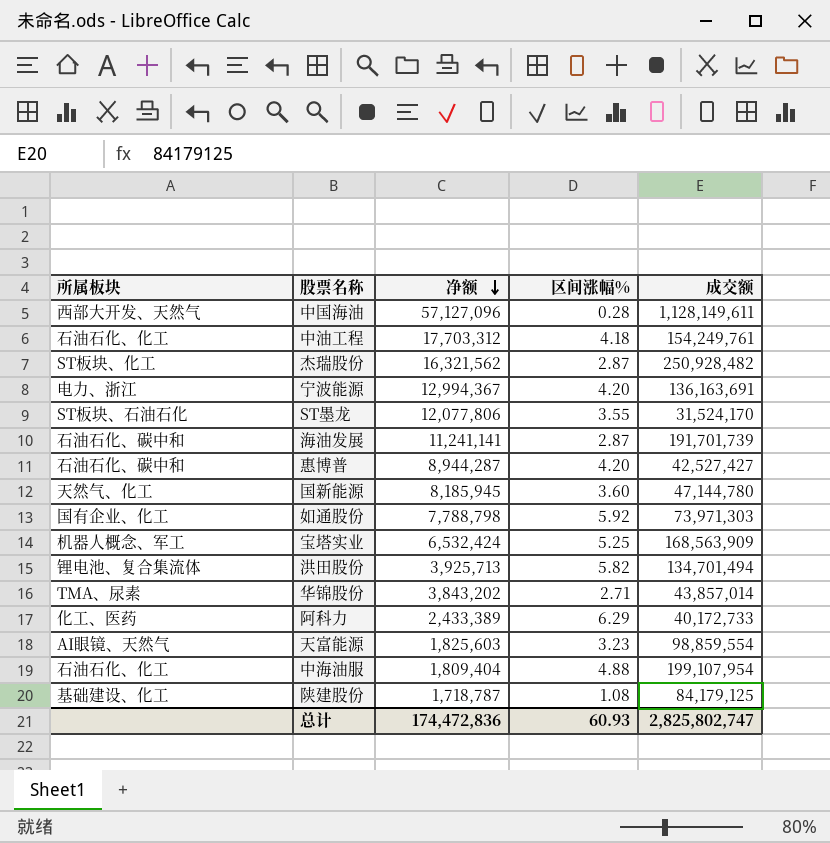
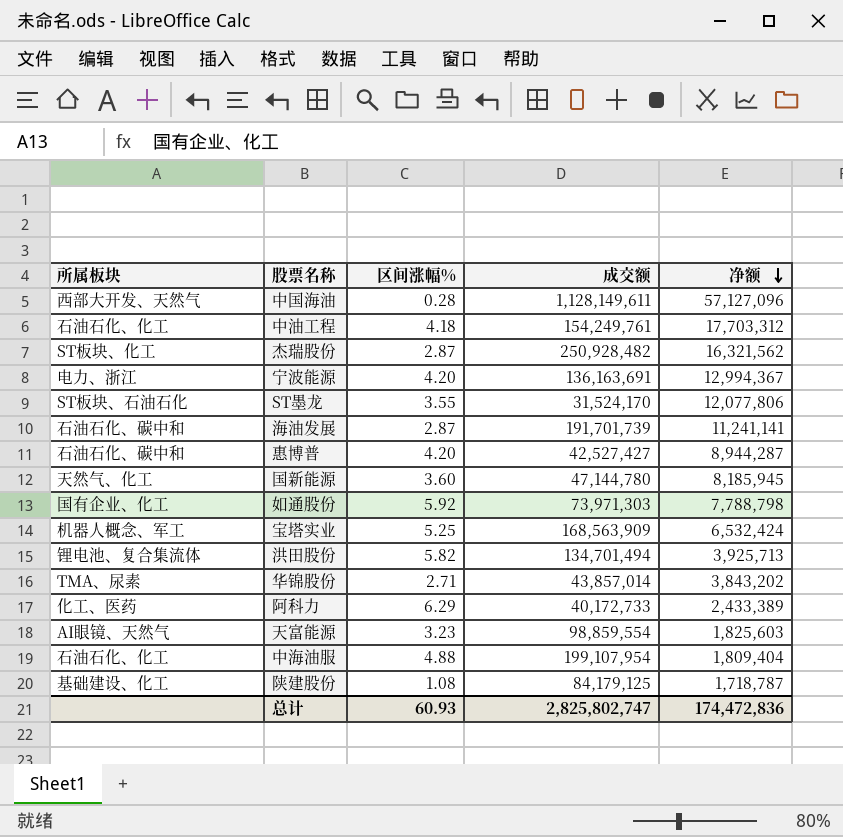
column 净额 | position: 3 -> 5

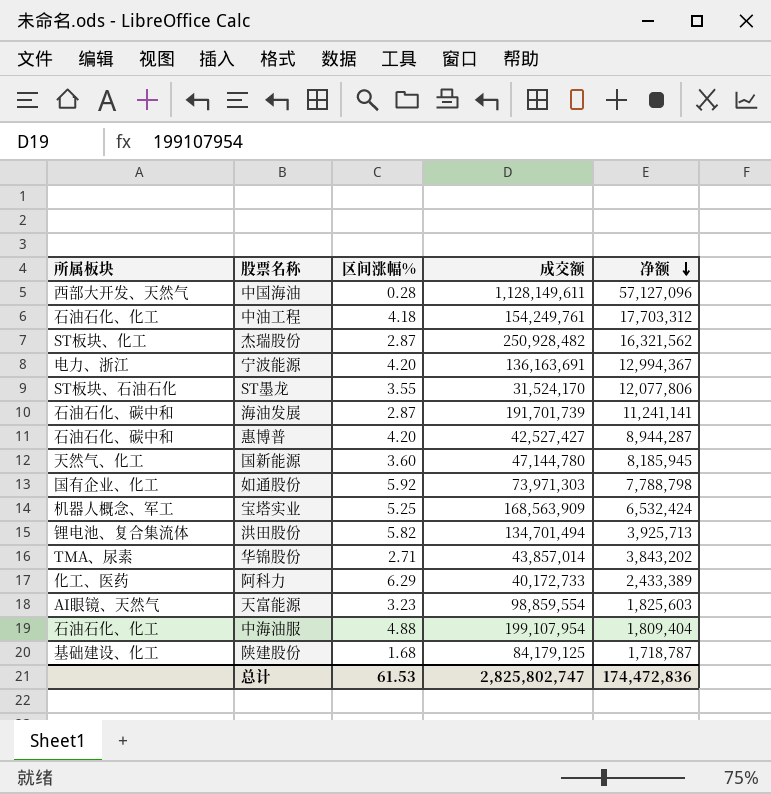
陕建股份 | 区间涨幅%: 1.08 -> 1.68
总计 | 区间涨幅%: 60.93 -> 61.53

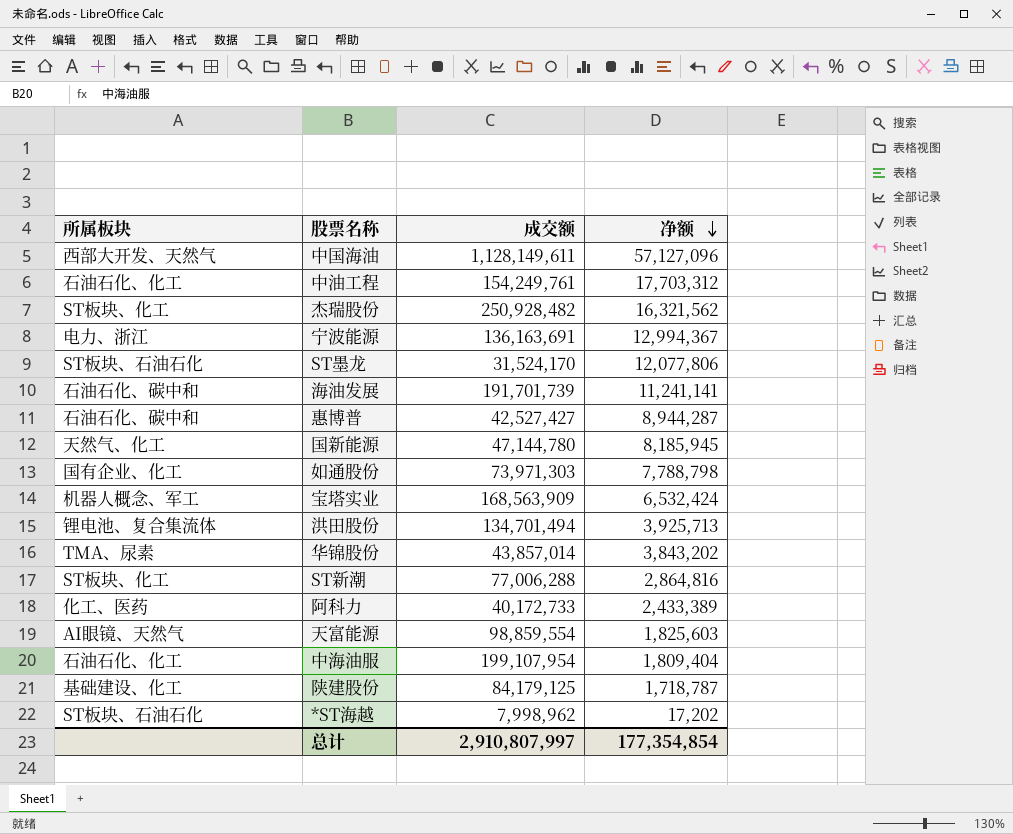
column 区间涨幅% | position: 3 -> none
row ST新潮: none -> ST板块、化工 | 77,006,288 | 2,864,816
row *ST海越: none -> ST板块、石油石化 | 7,998,962 | 17,202
总计 | 成交额: 2,825,802,747 -> 2,910,807,997
总计 | 净额: 174,472,836 -> 177,354,854

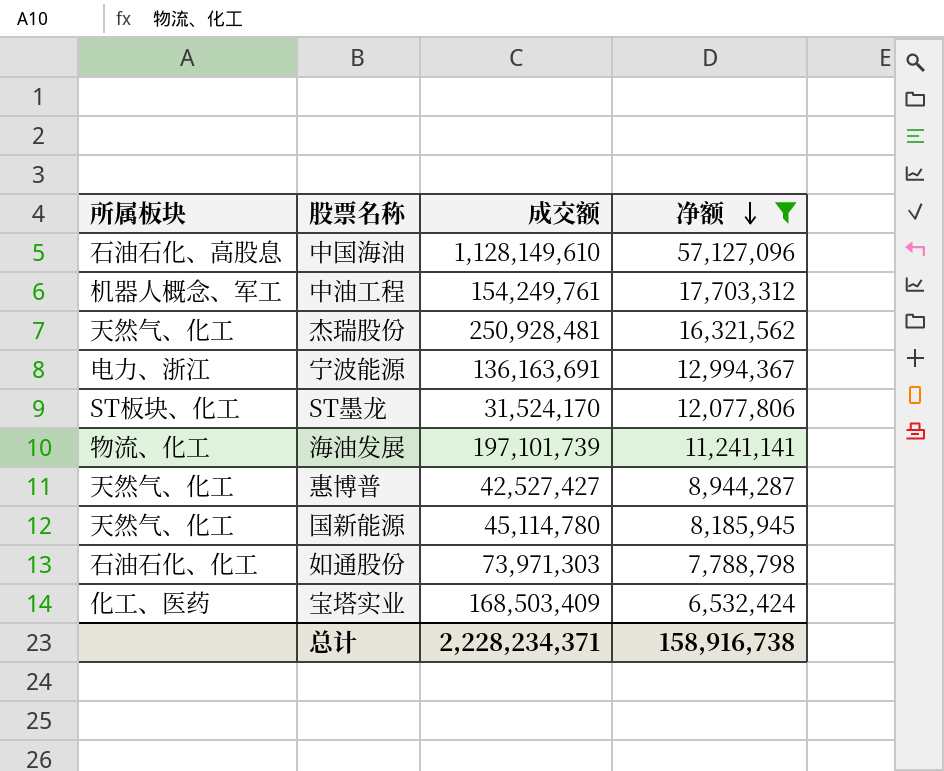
filter: none -> 净额 >= 6,532,424
中国海油 | 所属板块: 西部大开发、天然气 -> 石油石化、高股息
中国海油 | 成交额: 1,128,149,611 -> 1,128,149,610
中油工程 | 所属板块: 石油石化、化工 -> 机器人概念、军工
杰瑞股份 | 所属板块: ST板块、化工 -> 天然气、化工
杰瑞股份 | 成交额: 250,928,482 -> 250,928,481
ST墨龙 | 所属板块: ST板块、石油石化 -> ST板块、化工
海油发展 | 所属板块: 石油石化、碳中和 -> 物流、化工
海油发展 | 成交额: 191,701,739 -> 197,101,739
惠博普 | 所属板块: 石油石化、碳中和 -> 天然气、化工
国新能源 | 成交额: 47,144,780 -> 45,114,780
如通股份 | 所属板块: 国有企业、化工 -> 石油石化、化工
宝塔实业 | 所属板块: 机器人概念、军工 -> 化工、医药
宝塔实业 | 成交额: 168,563,909 -> 168,503,409
总计 | 成交额: 2,910,807,997 -> 2,228,234,371
总计 | 净额: 177,354,854 -> 158,916,738

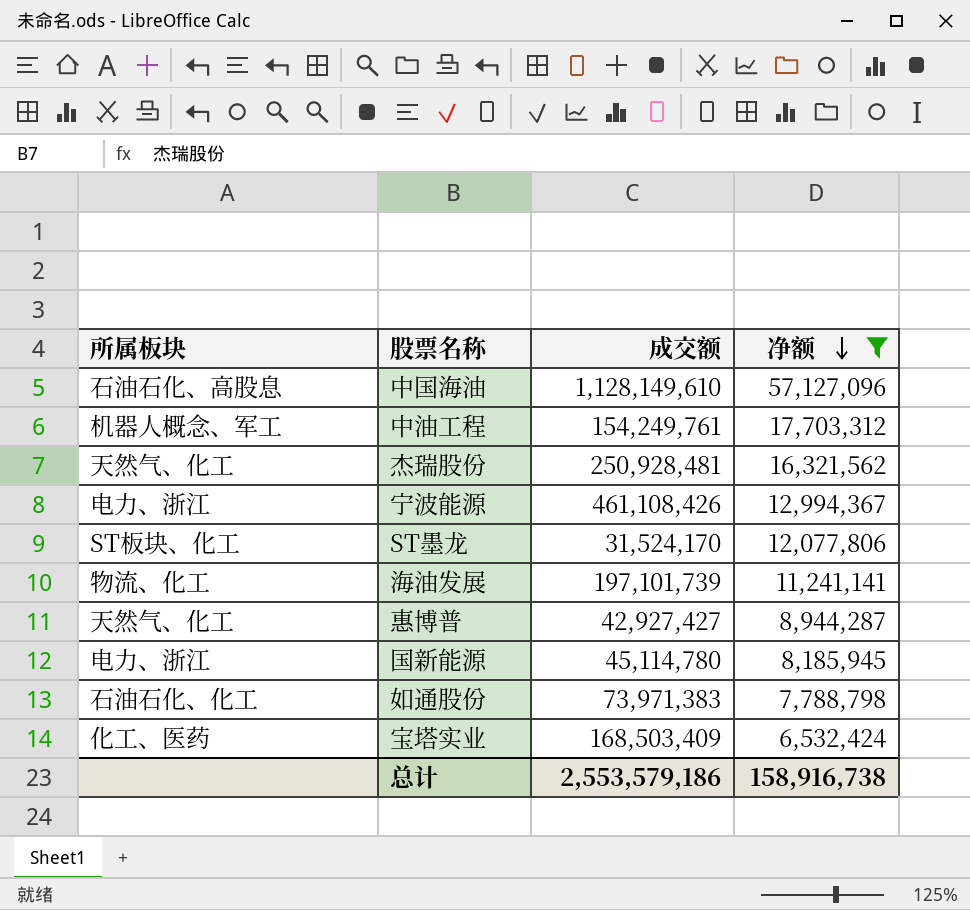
宁波能源 | 成交额: 136,163,691 -> 461,108,426
惠博普 | 成交额: 42,527,427 -> 42,927,427
国新能源 | 所属板块: 天然气、化工 -> 电力、浙江
如通股份 | 成交额: 73,971,303 -> 73,971,383
总计 | 成交额: 2,228,234,371 -> 2,553,579,186

